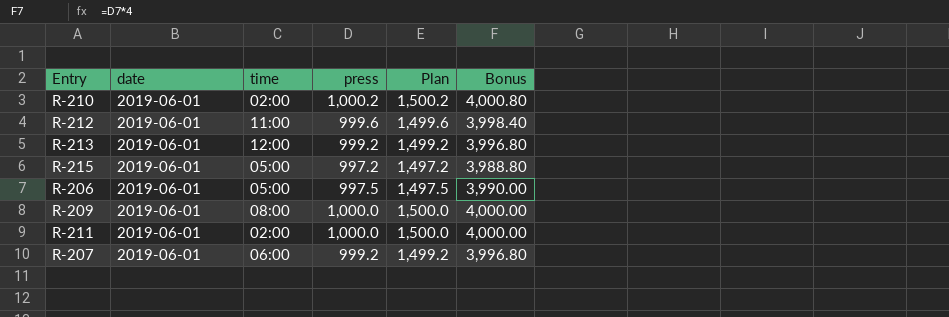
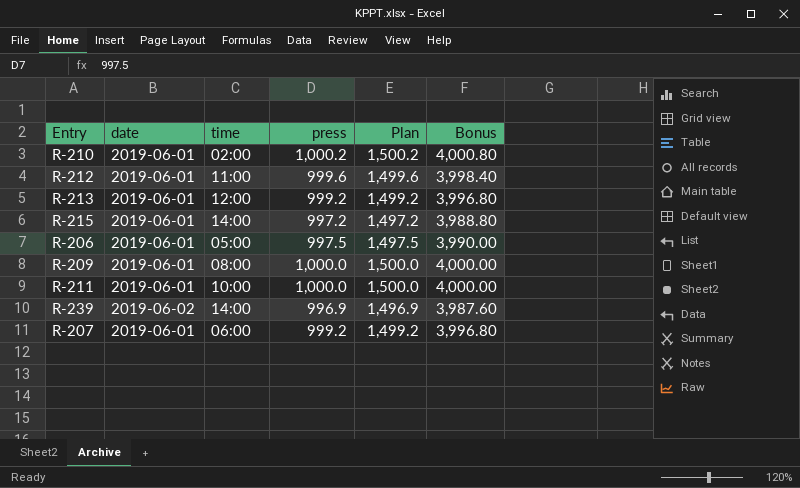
R-215 | time: 05:00 -> 14:00
R-211 | time: 02:00 -> 10:00
row R-239: none -> 2019-06-02 | 14:00 | 996.9 | 1,496.9 | 3,987.60

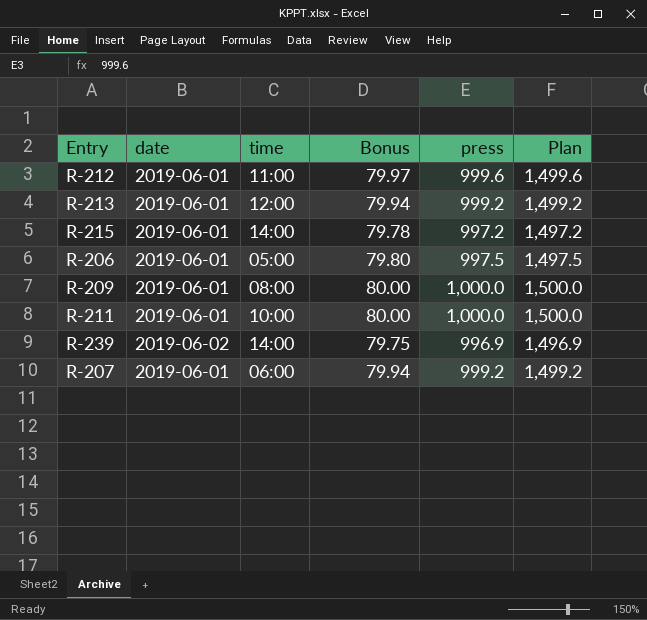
column Bonus | formula: [press] * 4 -> [press] * 0.08
column Bonus | position: 6 -> 4
row R-210: 2019-06-01 | 02:00 | 1,000.2 | 1,500.2 | 4,000.80 -> none

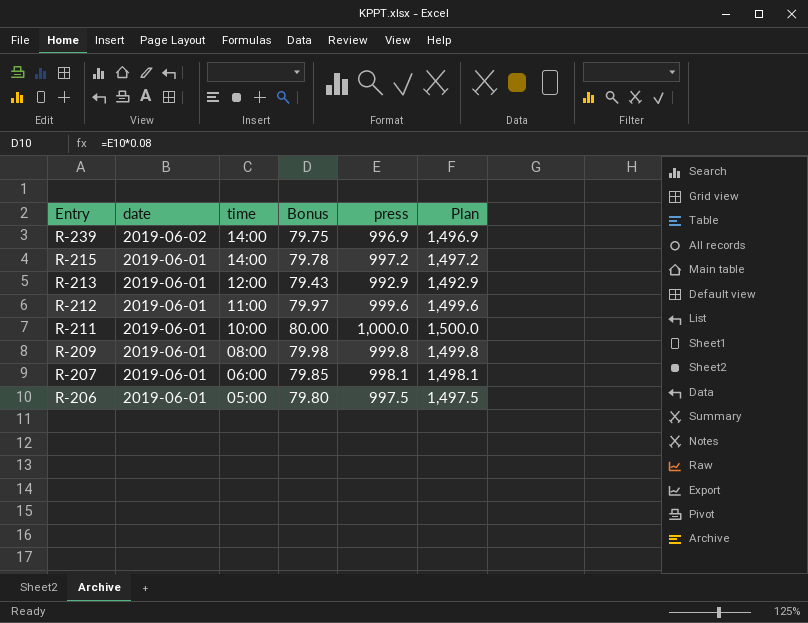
row order: none -> Entry descending
R-213 | Bonus: 79.94 -> 79.43
R-213 | press: 999.2 -> 992.9
R-213 | Plan: 1,499.2 -> 1,492.9
R-209 | Bonus: 80.00 -> 79.98
R-209 | press: 1,000.0 -> 999.8
R-209 | Plan: 1,500.0 -> 1,499.8
R-207 | Bonus: 79.94 -> 79.85
R-207 | press: 999.2 -> 998.1
R-207 | Plan: 1,499.2 -> 1,498.1

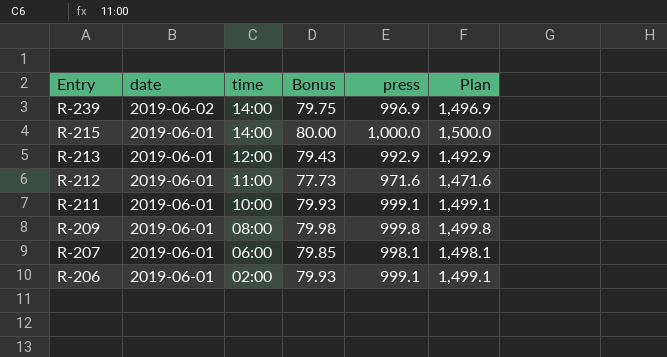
R-215 | Bonus: 79.78 -> 80.00
R-215 | press: 997.2 -> 1,000.0
R-215 | Plan: 1,497.2 -> 1,500.0
R-212 | Bonus: 79.97 -> 77.73
R-212 | press: 999.6 -> 971.6
R-212 | Plan: 1,499.6 -> 1,471.6
R-211 | Bonus: 80.00 -> 79.93
R-211 | press: 1,000.0 -> 999.1
R-211 | Plan: 1,500.0 -> 1,499.1
R-206 | time: 05:00 -> 02:00
R-206 | Bonus: 79.80 -> 79.93
R-206 | press: 997.5 -> 999.1
R-206 | Plan: 1,497.5 -> 1,499.1

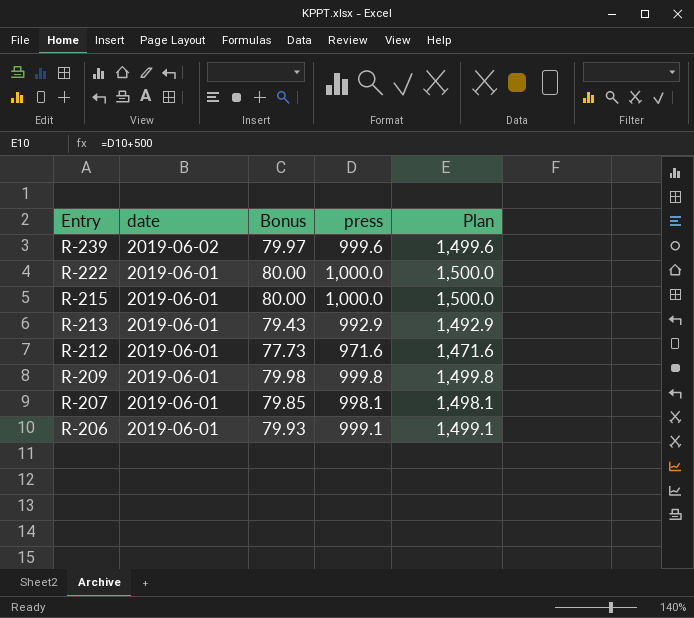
column time | position: 3 -> none
row R-211: 2019-06-01 | 10:00 | 79.93 | 999.1 | 1,499.1 -> none
R-239 | Bonus: 79.75 -> 79.97
R-239 | press: 996.9 -> 999.6
R-239 | Plan: 1,496.9 -> 1,499.6
row R-222: none -> 2019-06-01 | 80.00 | 1,000.0 | 1,500.0

